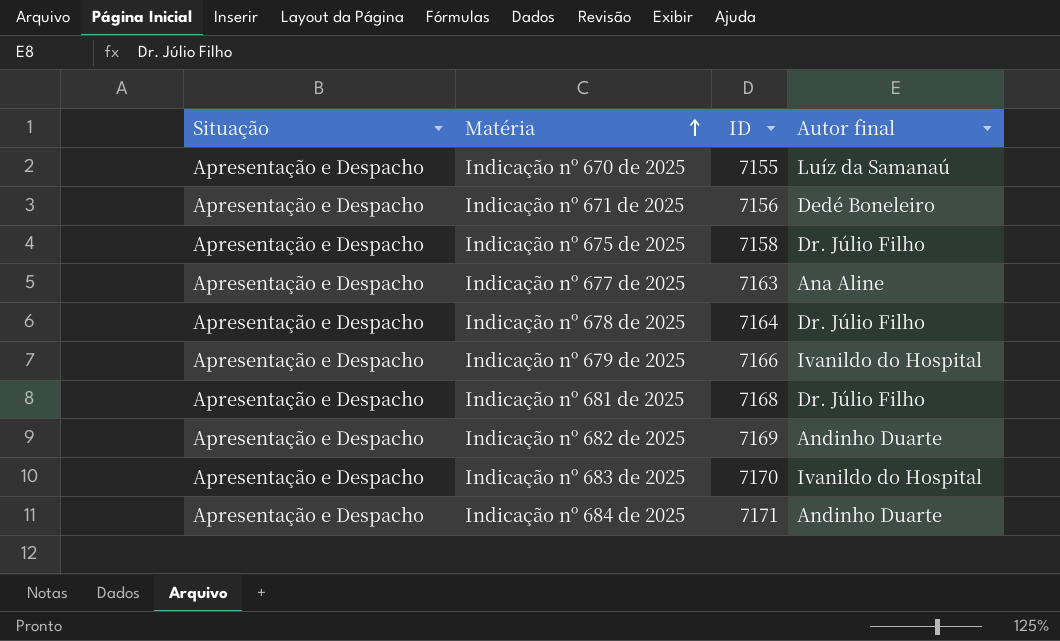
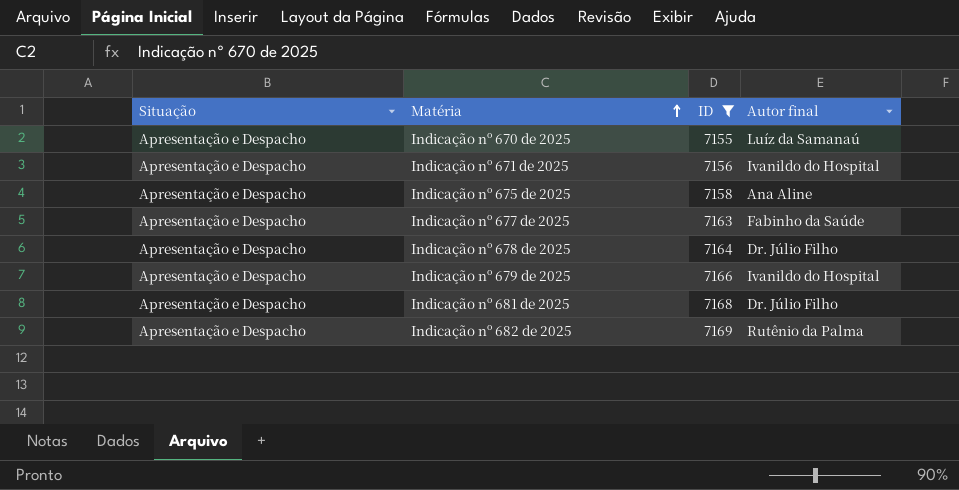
filter: none -> ID <= 7169
Indicação nº 671 de 2025 | Autor final: Dedé Boneleiro -> Ivanildo do Hospital
Indicação nº 675 de 2025 | Autor final: Dr. Júlio Filho -> Ana Aline
Indicação nº 677 de 2025 | Autor final: Ana Aline -> Fabinho da Saúde
Indicação nº 682 de 2025 | Autor final: Andinho Duarte -> Rutênio da Palma

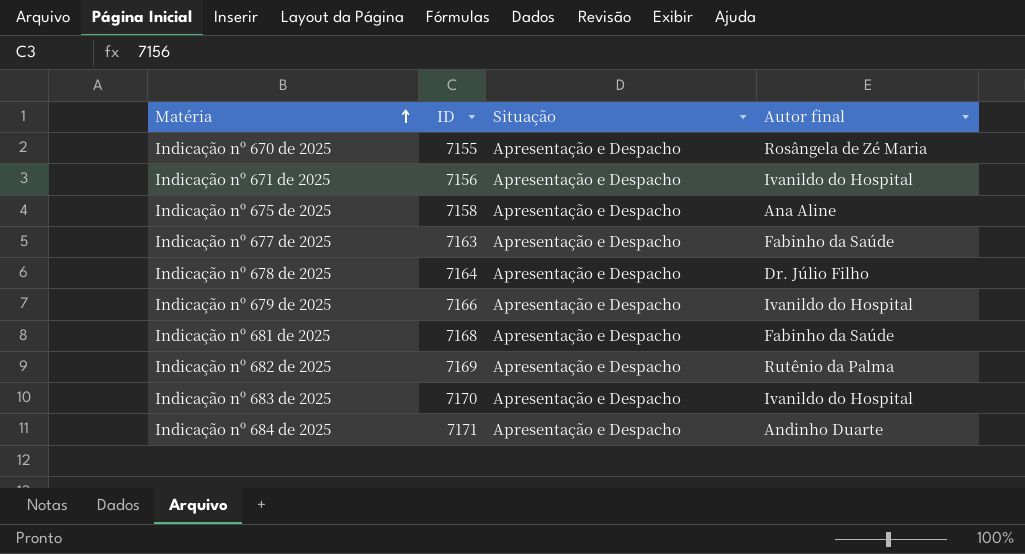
filter: ID <= 7169 -> none
column Situação | position: 1 -> 3
Indicação nº 670 de 2025 | Autor final: Luíz da Samanaú -> Rosângela de Zé Maria
Indicação nº 681 de 2025 | Autor final: Dr. Júlio Filho -> Fabinho da Saúde

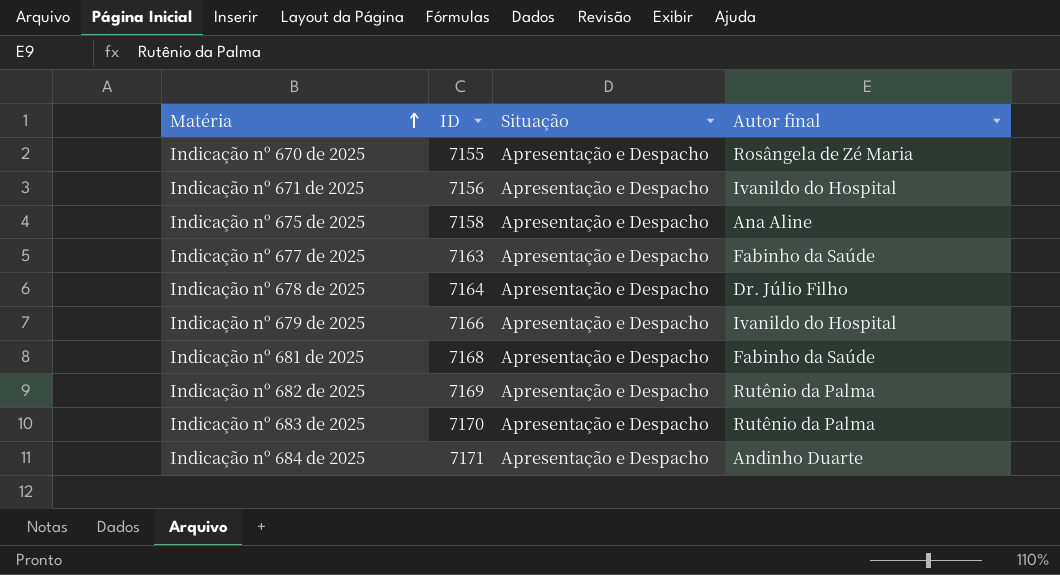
Indicação nº 683 de 2025 | Autor final: Ivanildo do Hospital -> Rutênio da Palma

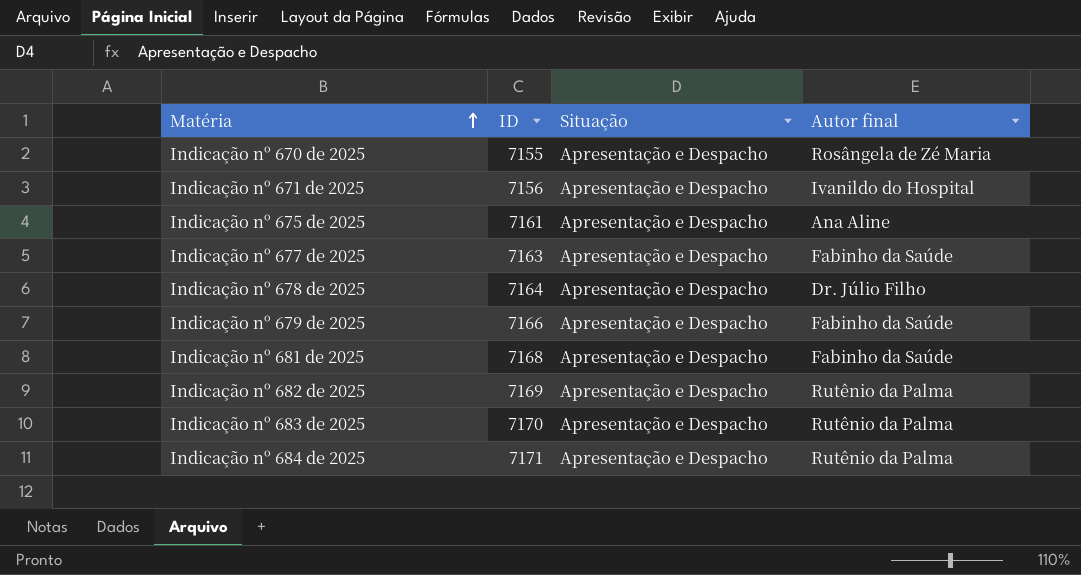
Indicação nº 675 de 2025 | ID: 7158 -> 7161
Indicação nº 679 de 2025 | Autor final: Ivanildo do Hospital -> Fabinho da Saúde
Indicação nº 684 de 2025 | Autor final: Andinho Duarte -> Rutênio da Palma

